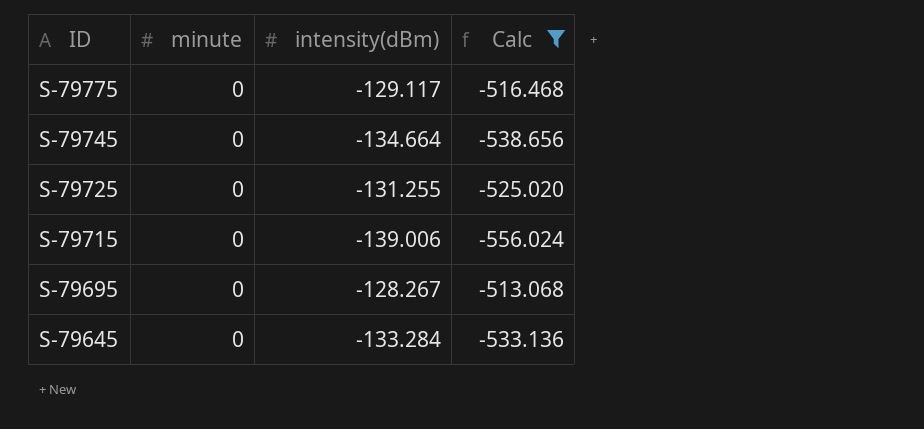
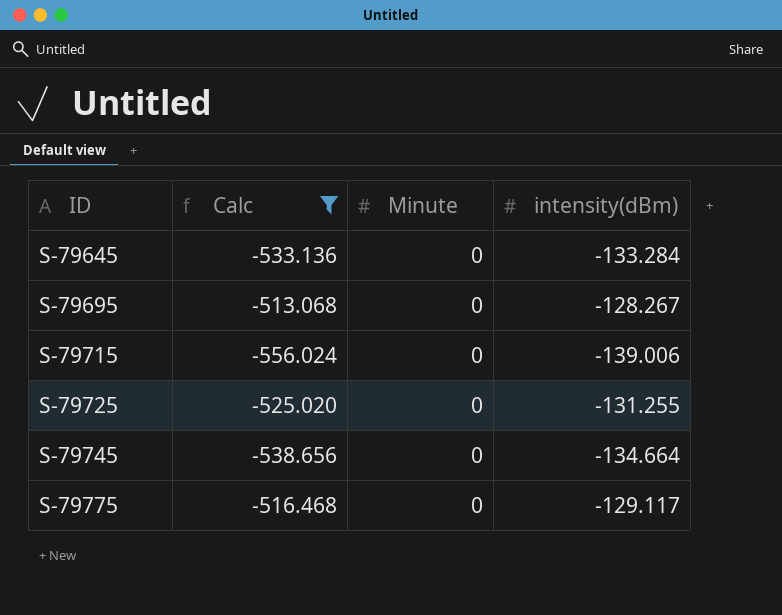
row order: ID descending -> ID ascending
column Calc | position: 4 -> 2
column name: minute -> Minute

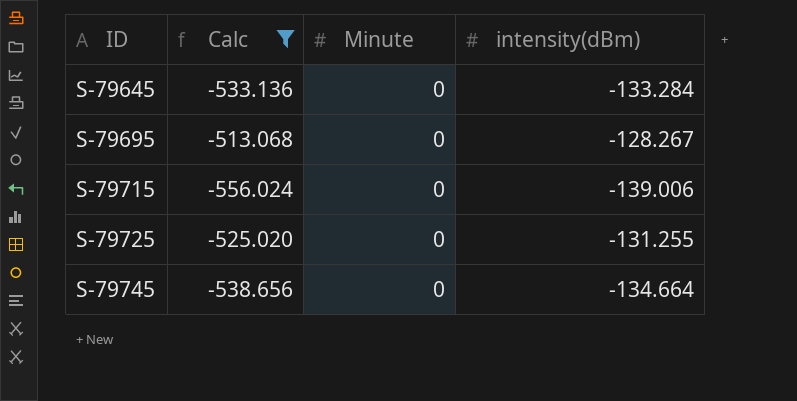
row S-79775: -516.468 | 0 | -129.117 -> none

